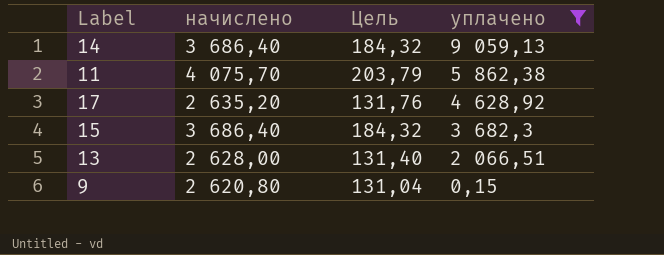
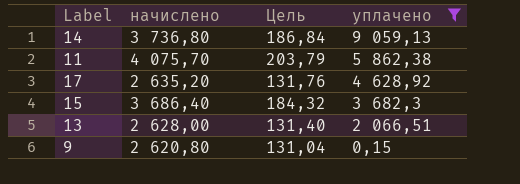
14 | начислено: 3 686,40 -> 3 736,80
14 | Цель: 184,32 -> 186,84

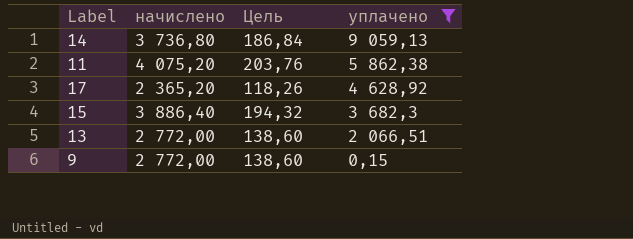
11 | начислено: 4 075,70 -> 4 075,20
11 | Цель: 203,79 -> 203,76
17 | начислено: 2 635,20 -> 2 365,20
17 | Цель: 131,76 -> 118,26
15 | начислено: 3 686,40 -> 3 886,40
15 | Цель: 184,32 -> 194,32
13 | начислено: 2 628,00 -> 2 772,00
13 | Цель: 131,40 -> 138,60
9 | начислено: 2 620,80 -> 2 772,00
9 | Цель: 131,04 -> 138,60

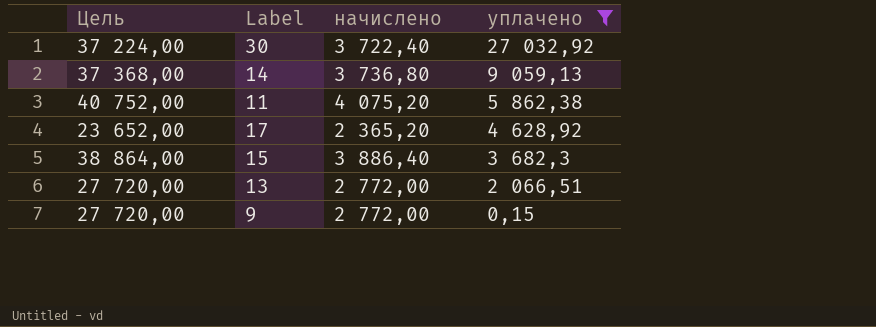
column Цель | formula: [начислено] * 0,05 -> [начислено] * 10
column Цель | position: 3 -> 1
row 30: none -> 37 224,00 | 3 722,40 | 27 032,92

